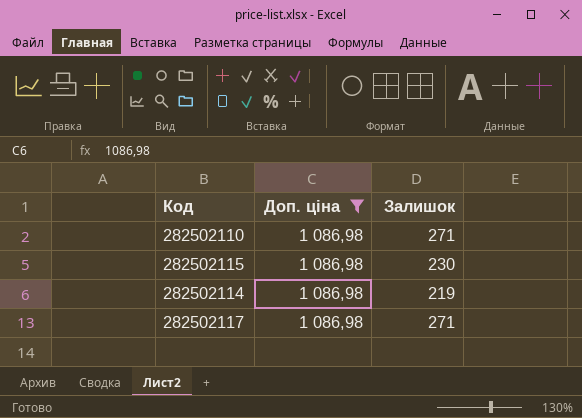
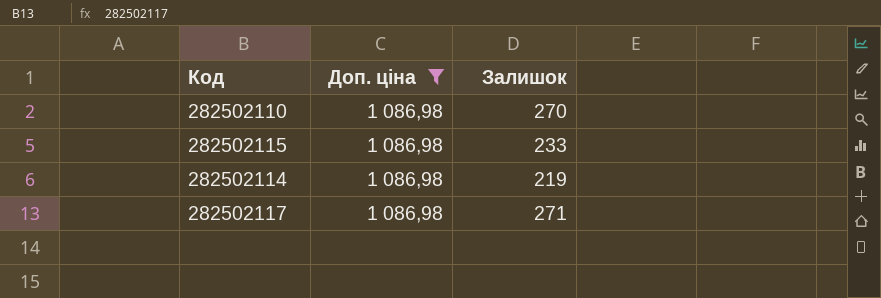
282502110 | Залишок: 271 -> 270
282502115 | Залишок: 230 -> 233

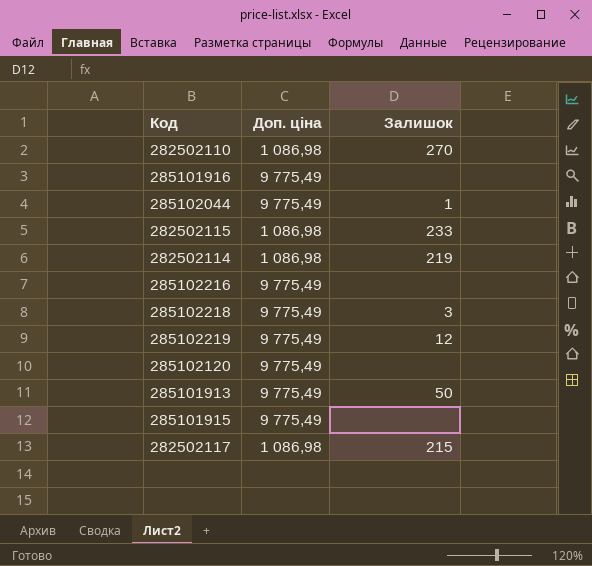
filter: Доп. ціна = 1 086,98 -> none
282502117 | Залишок: 271 -> 215

